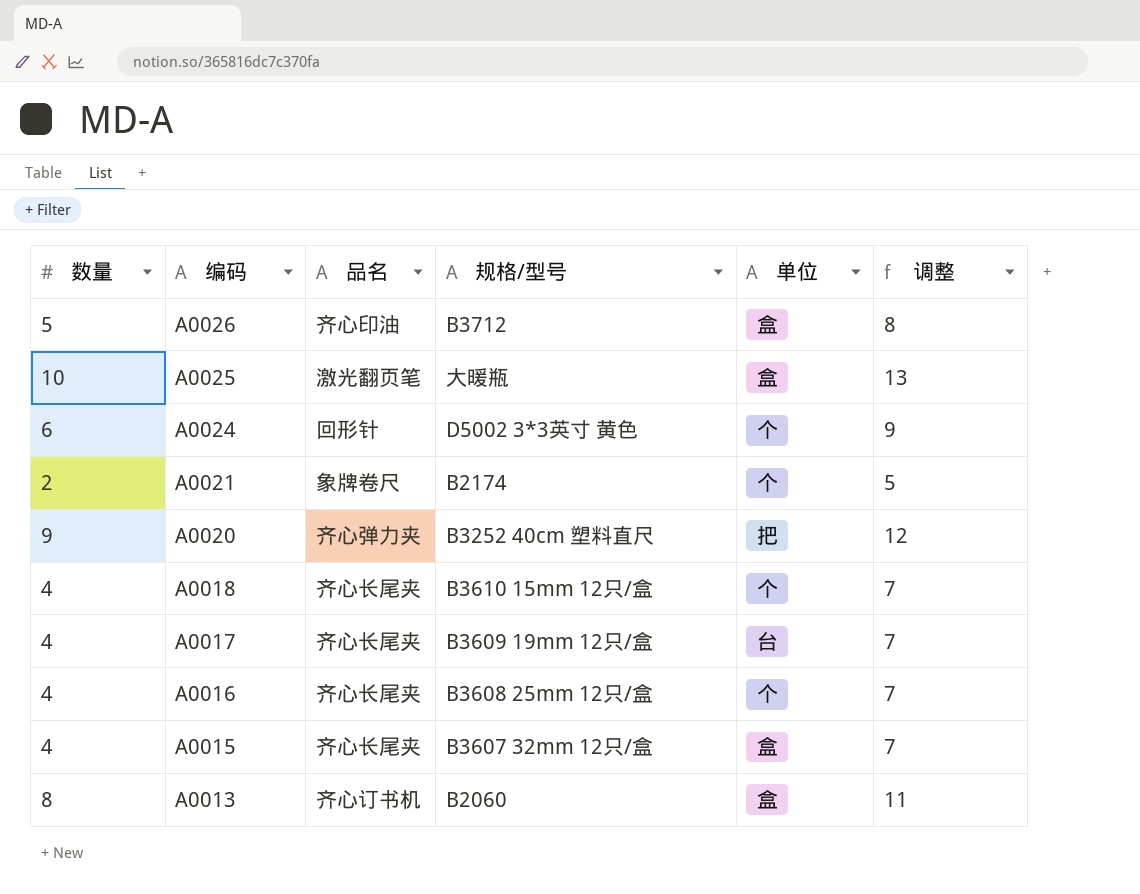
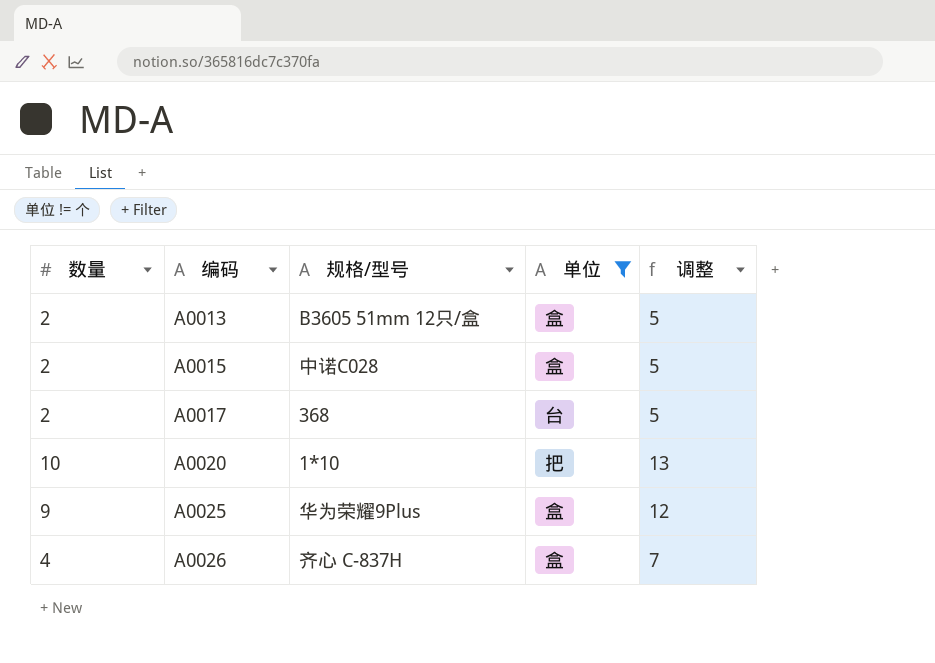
filter: none -> 单位 != 个
row order: 编码 descending -> 编码 ascending
column 品名 | position: 3 -> none
A0013 | 数量: 8 -> 2
A0013 | 规格/型号: B2060 -> B3605 51mm 12只/盒
A0013 | 调整: 11 -> 5
A0015 | 数量: 4 -> 2
A0015 | 规格/型号: B3607 32mm 12只/盒 -> 中诺C028
A0015 | 调整: 7 -> 5
A0017 | 数量: 4 -> 2
A0017 | 规格/型号: B3609 19mm 12只/盒 -> 368
A0017 | 调整: 7 -> 5
A0020 | 数量: 9 -> 10
A0020 | 规格/型号: B3252 40cm 塑料直尺 -> 1*10
A0020 | 调整: 12 -> 13
A0025 | 数量: 10 -> 9
A0025 | 规格/型号: 大暖瓶 -> 华为荣耀9Plus
A0025 | 调整: 13 -> 12
A0026 | 数量: 5 -> 4
A0026 | 规格/型号: B3712 -> 齐心 C-837H
A0026 | 调整: 8 -> 7

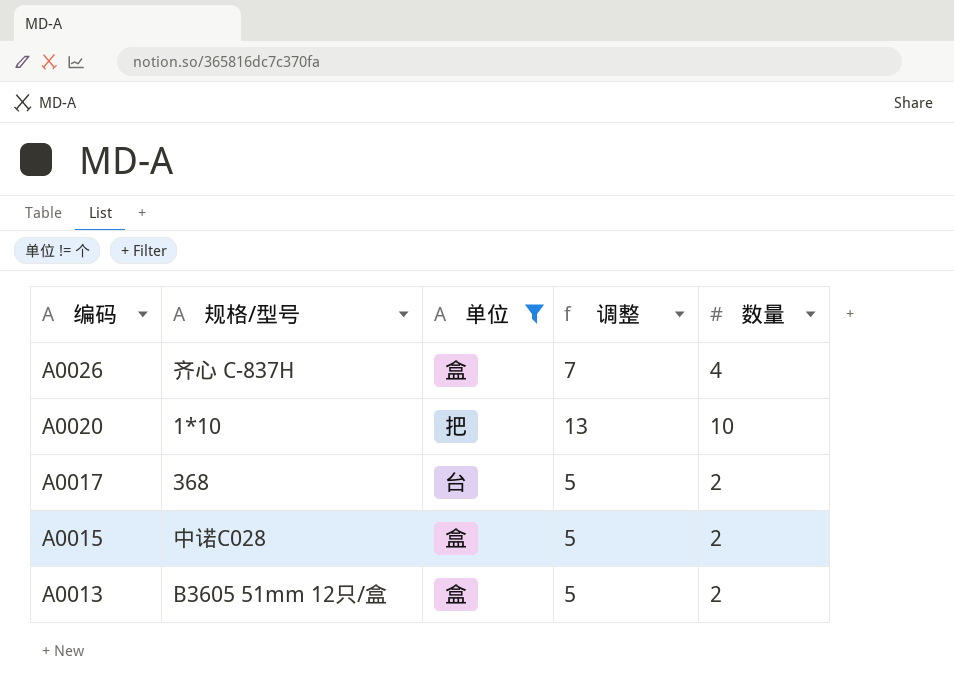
row order: 编码 ascending -> 编码 descending
column 数量 | position: 1 -> 5
row A0025: 9 | 华为荣耀9Plus | 盒 | 12 -> none

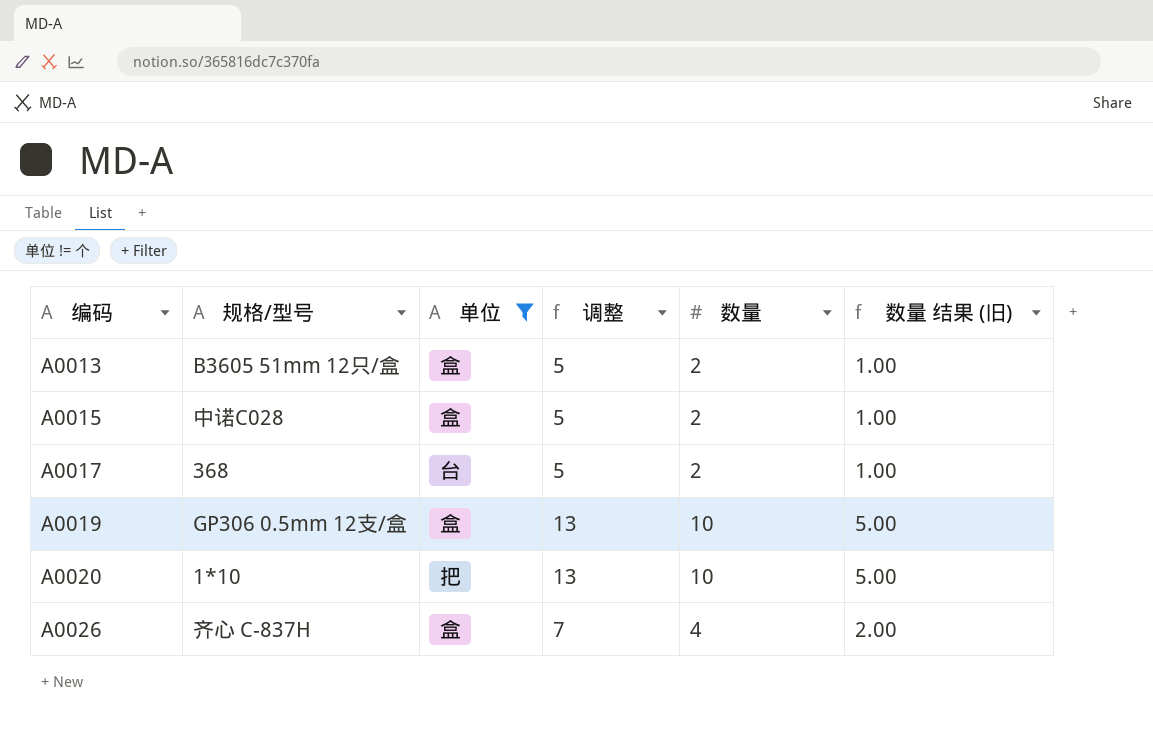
row order: 编码 descending -> 编码 ascending
column 数量 结果 (旧) | formula: none -> [数量] * 0.5
row A0019: none -> GP306 0.5mm 12支/盒 | 盒 | 13 | 10 | 5.00

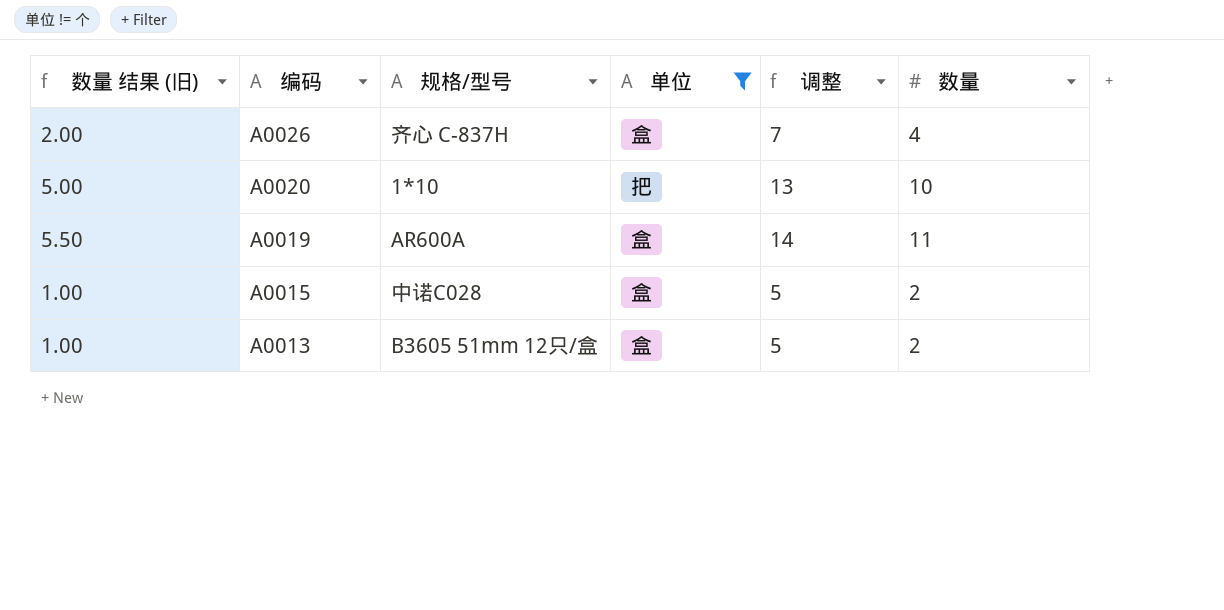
row order: 编码 ascending -> 编码 descending
column 数量 结果 (旧) | position: 6 -> 1
row A0017: 368 | 台 | 5 | 2 | 1.00 -> none
A0019 | 数量 结果 (旧): 5.00 -> 5.50
A0019 | 规格/型号: GP306 0.5mm 12支/盒 -> AR600A
A0019 | 调整: 13 -> 14
A0019 | 数量: 10 -> 11

